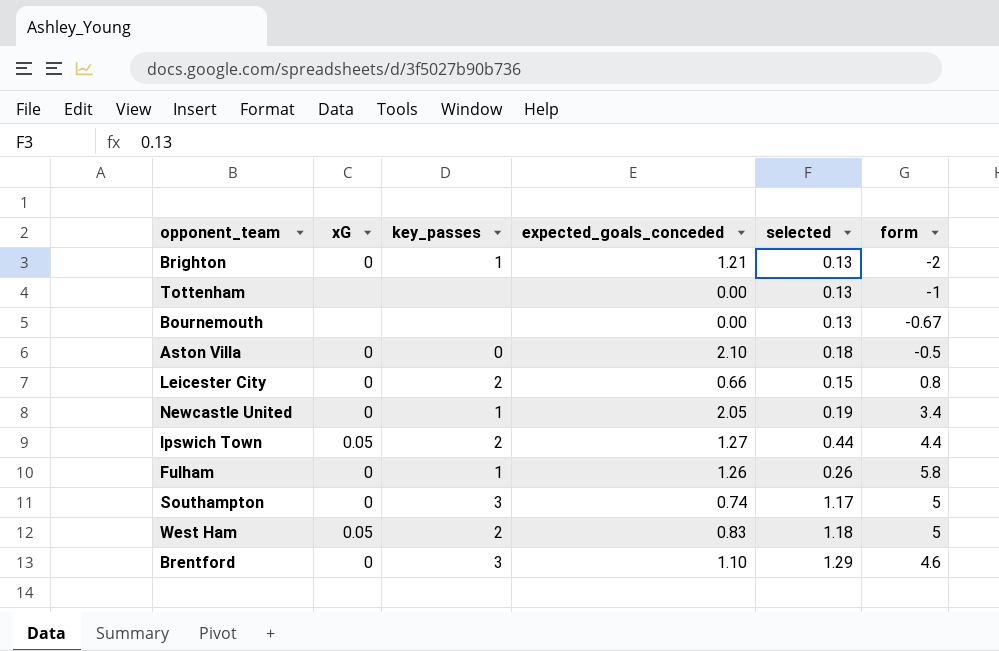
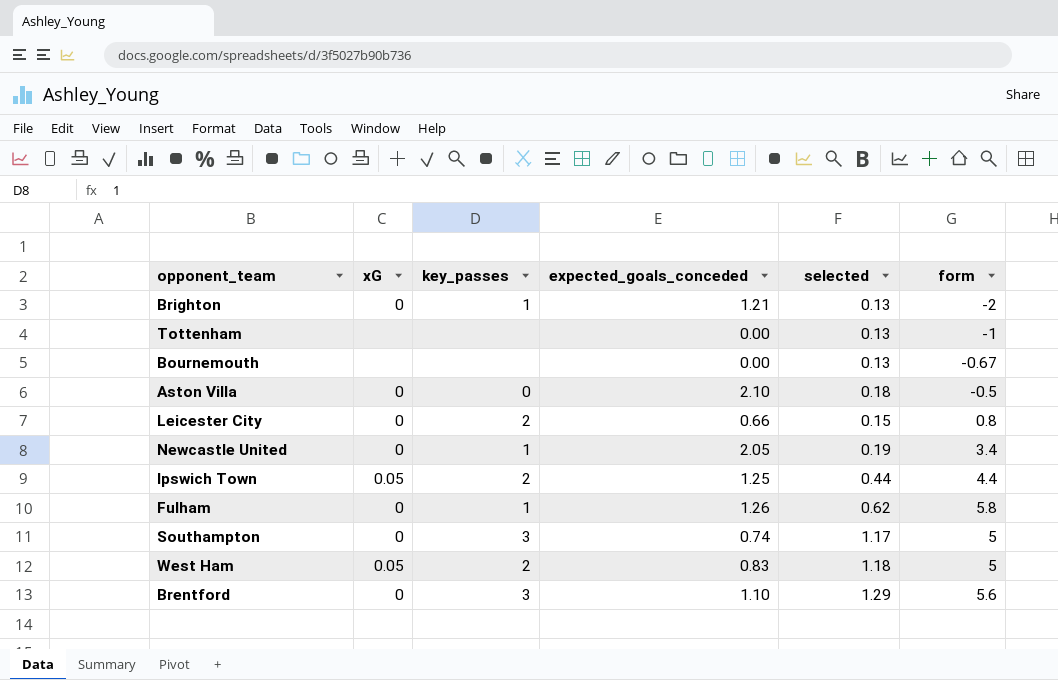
Ipswich Town | expected_goals_conceded: 1.27 -> 1.25
Fulham | selected: 0.26 -> 0.62
Brentford | form: 4.6 -> 5.6

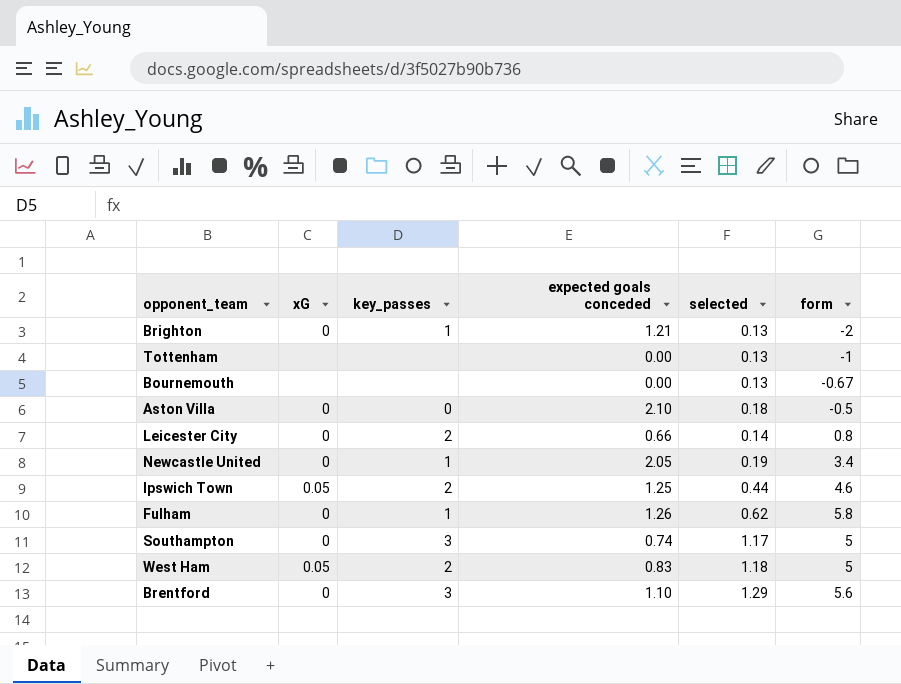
column name: expected_goals_conceded -> expected goals conceded
Leicester City | selected: 0.15 -> 0.14
Ipswich Town | form: 4.4 -> 4.6

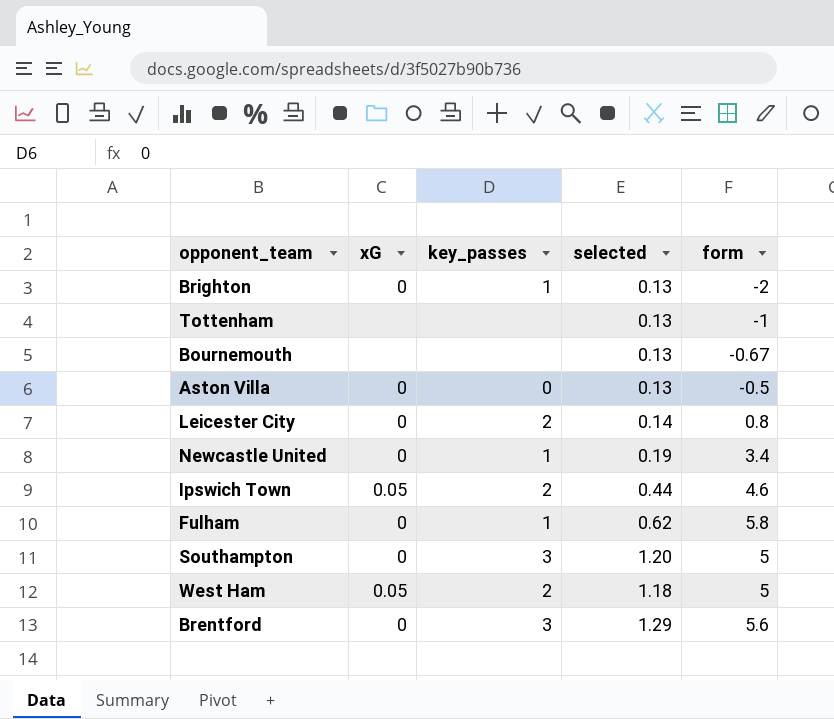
column expected goals conceded | position: 4 -> none
Aston Villa | selected: 0.18 -> 0.13
Southampton | selected: 1.17 -> 1.20

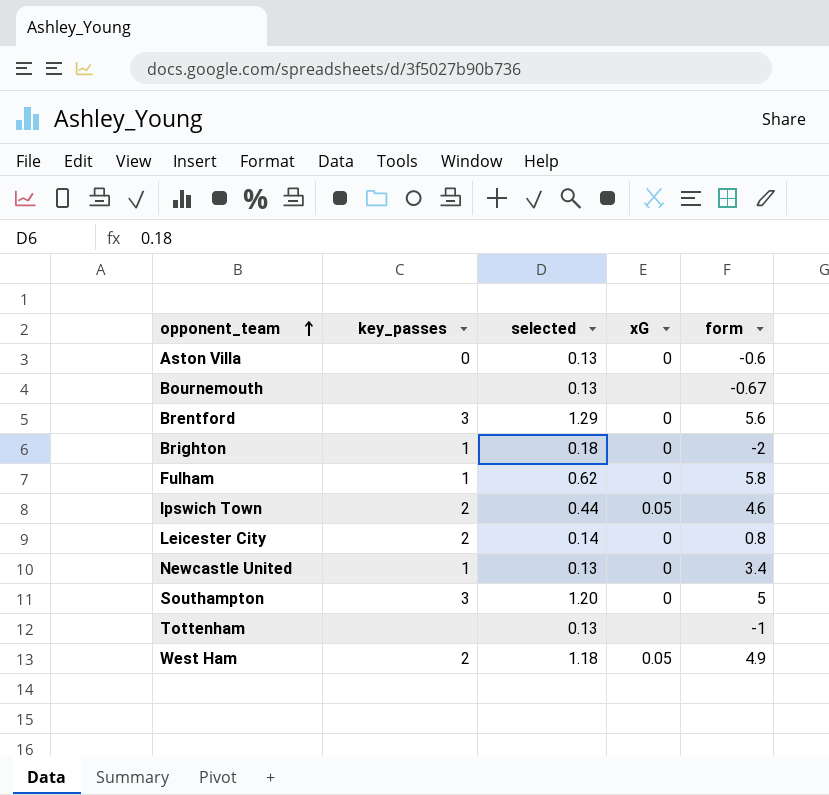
row order: none -> opponent_team ascending
column xG | position: 2 -> 4
Aston Villa | form: -0.5 -> -0.6
Brighton | selected: 0.13 -> 0.18
Newcastle United | selected: 0.19 -> 0.13
West Ham | form: 5 -> 4.9

